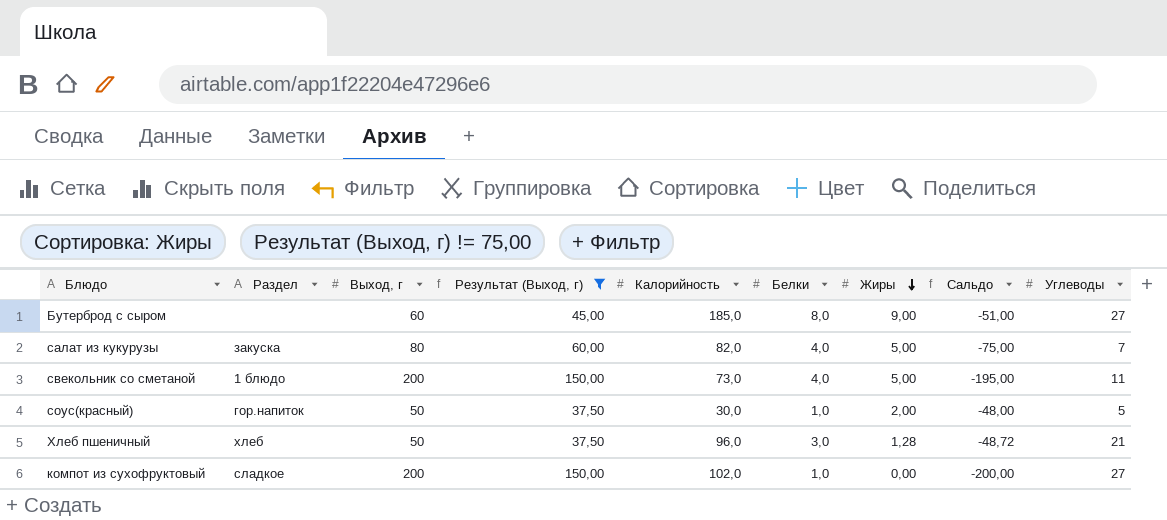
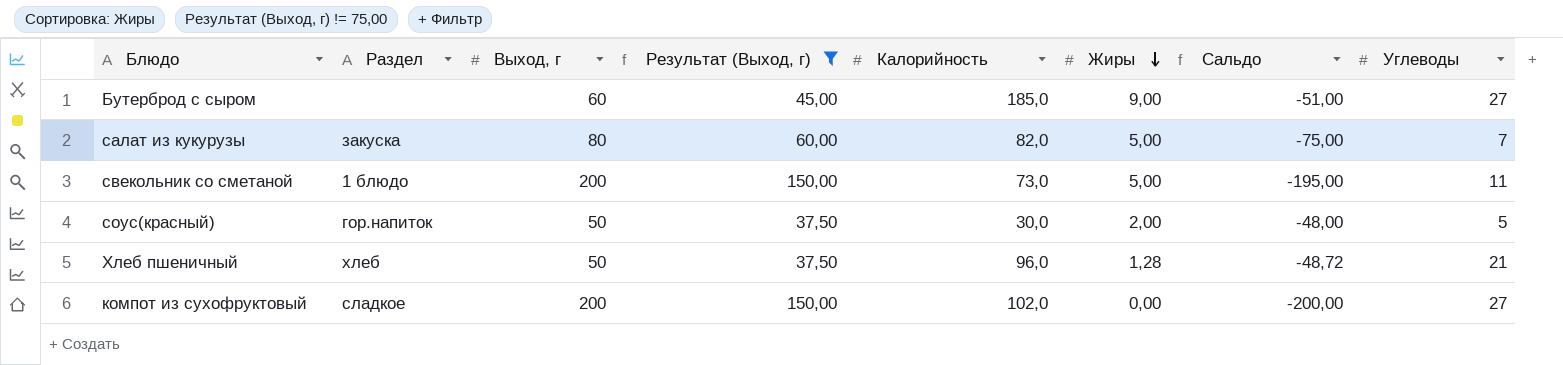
column Белки | position: 6 -> none

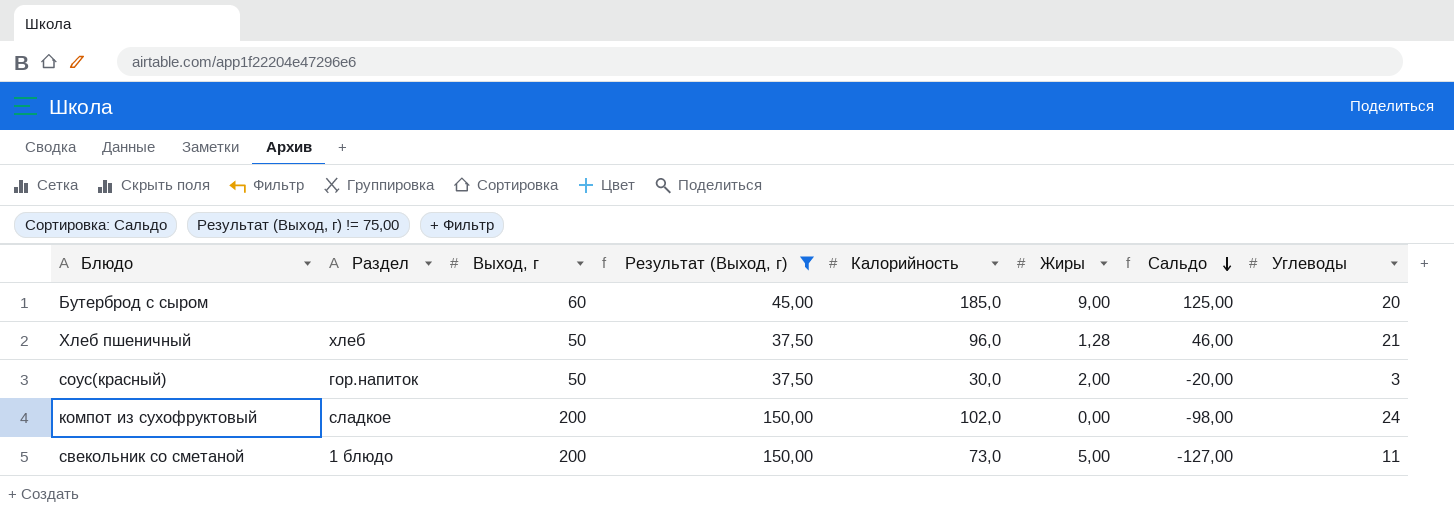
row order: Жиры descending -> Сальдо descending
column Сальдо | formula: [Жиры] - [Выход, г] -> [Калорийность] - [Выход, г]
row салат из кукурузы: закуска | 80 | 60,00 | 82,0 | 5,00 | -75,00 | 7 -> none
Бутерброд с сыром | Углеводы: 27 -> 20
соус(красный) | Углеводы: 5 -> 3
компот из сухофруктовый | Углеводы: 27 -> 24

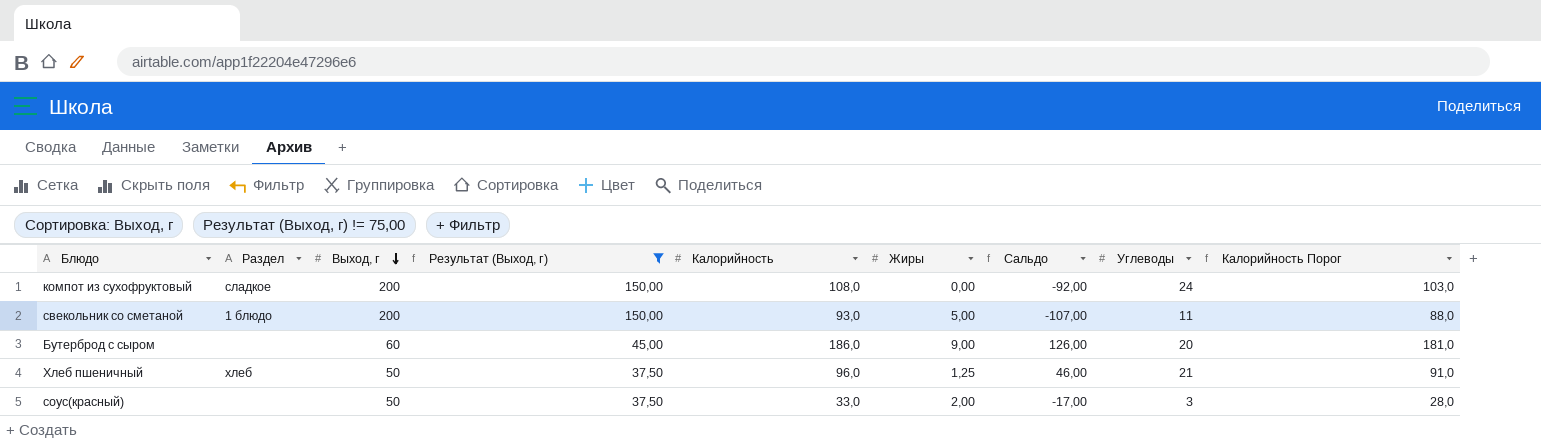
row order: Сальдо descending -> Выход, г descending
column Калорийность Порог | formula: none -> [Калорийность] - 5
компот из сухофруктовый | Калорийность: 102,0 -> 108,0
компот из сухофруктовый | Сальдо: -98,00 -> -92,00
свекольник со сметаной | Калорийность: 73,0 -> 93,0
свекольник со сметаной | Сальдо: -127,00 -> -107,00
Бутерброд с сыром | Калорийность: 185,0 -> 186,0
Бутерброд с сыром | Сальдо: 125,00 -> 126,00
Хлеб пшеничный | Жиры: 1,28 -> 1,25
соус(красный) | Раздел: гор.напиток -> none
соус(красный) | Калорийность: 30,0 -> 33,0
соус(красный) | Сальдо: -20,00 -> -17,00

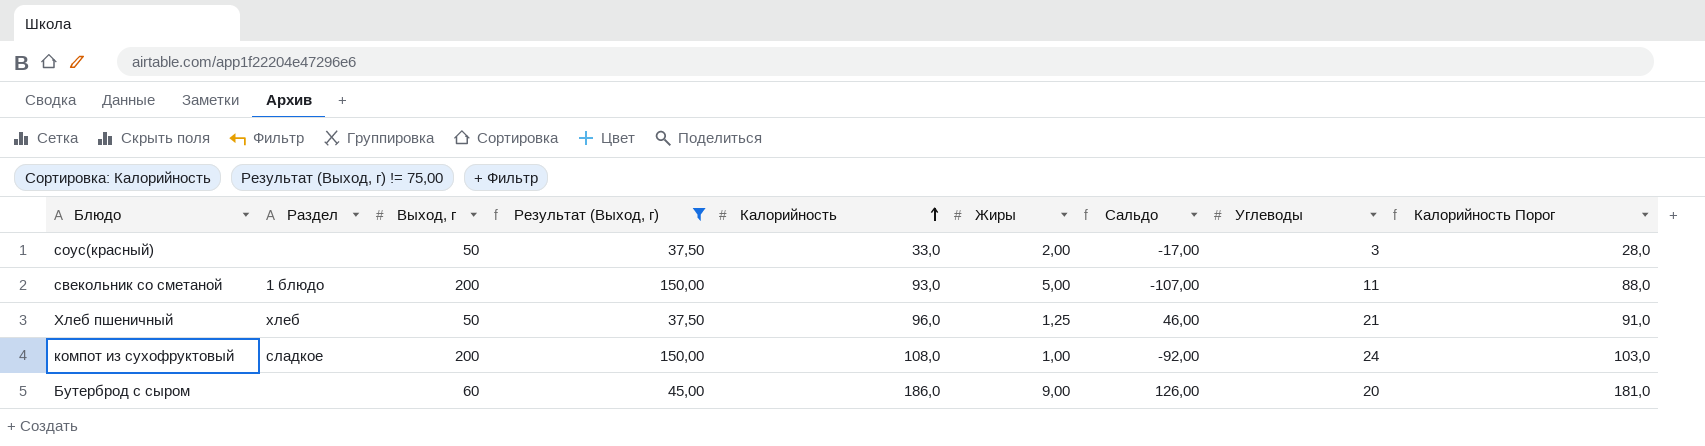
row order: Выход, г descending -> Калорийность ascending
компот из сухофруктовый | Жиры: 0,00 -> 1,00

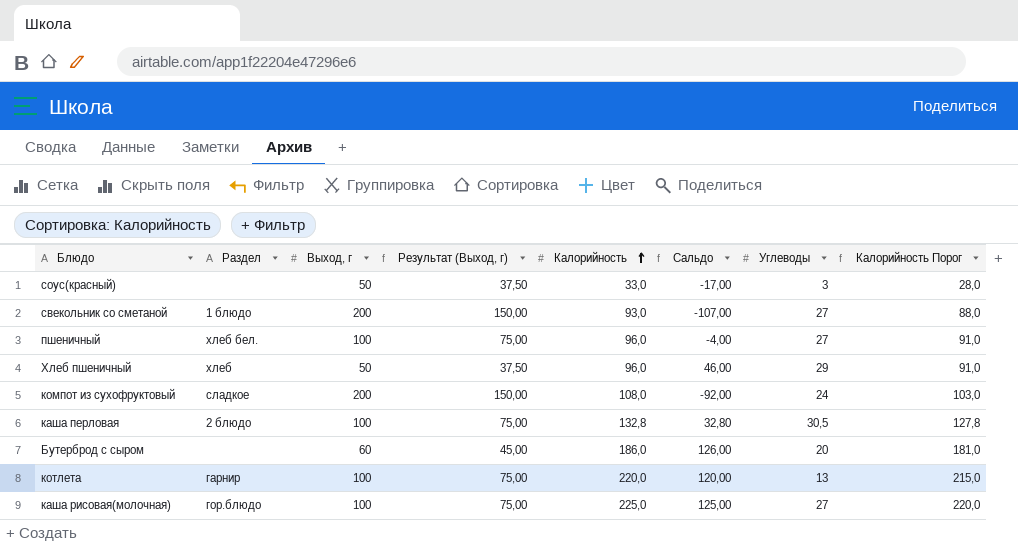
filter: Результат (Выход, г) != 75,00 -> none
column Жиры | position: 6 -> none
свекольник со сметаной | Углеводы: 11 -> 27
Хлеб пшеничный | Углеводы: 21 -> 29

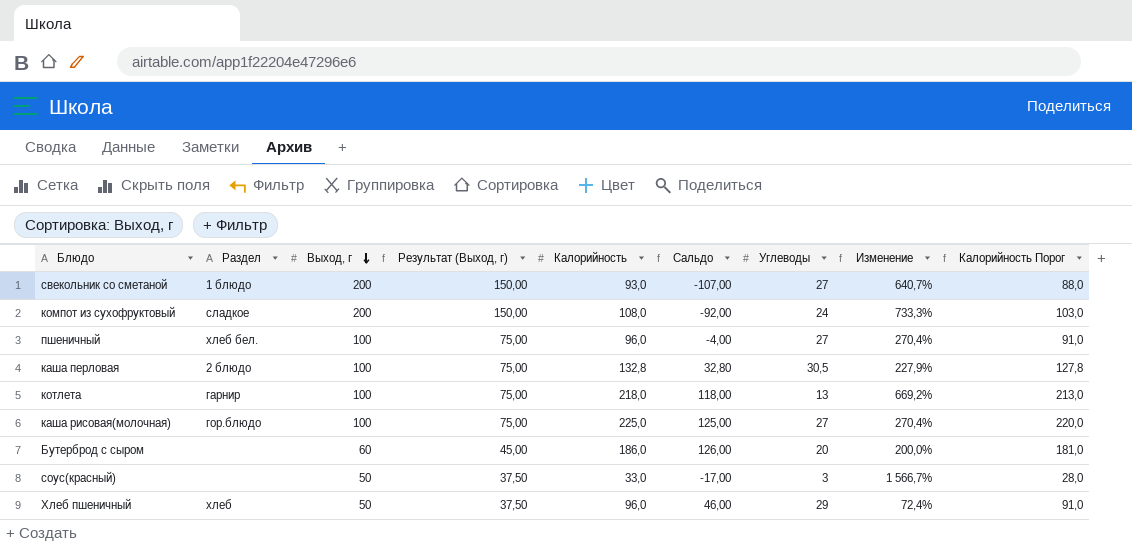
row order: Калорийность ascending -> Выход, г descending
column Изменение | formula: none -> ([Выход, г] - [Углеводы]) / [Углеводы]
котлета | Калорийность: 220,0 -> 218,0
котлета | Сальдо: 120,00 -> 118,00
котлета | Калорийность Порог: 215,0 -> 213,0

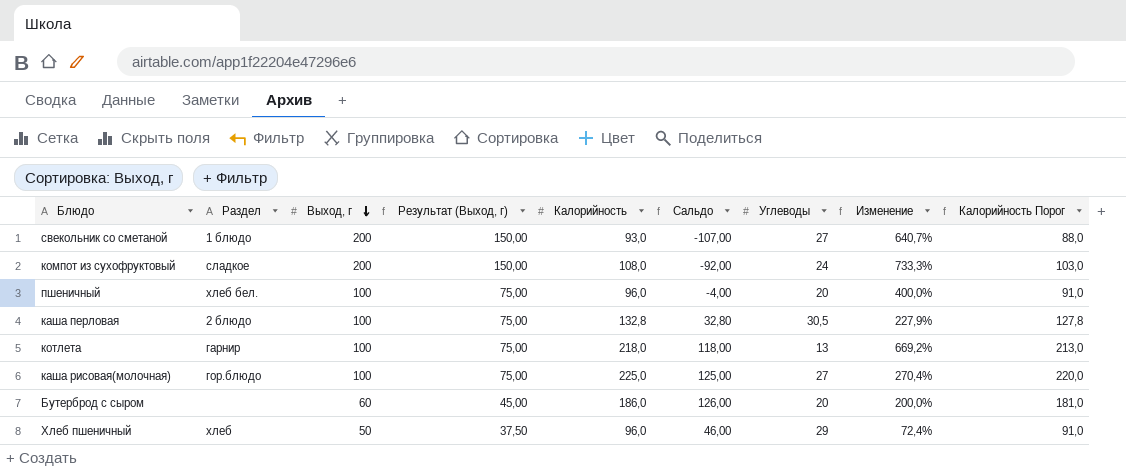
row соус(красный): none | 50 | 37,50 | 33,0 | -17,00 | 3 | 1 566,7% | 28,0 -> none
пшеничный | Углеводы: 27 -> 20
пшеничный | Изменение: 270,4% -> 400,0%

